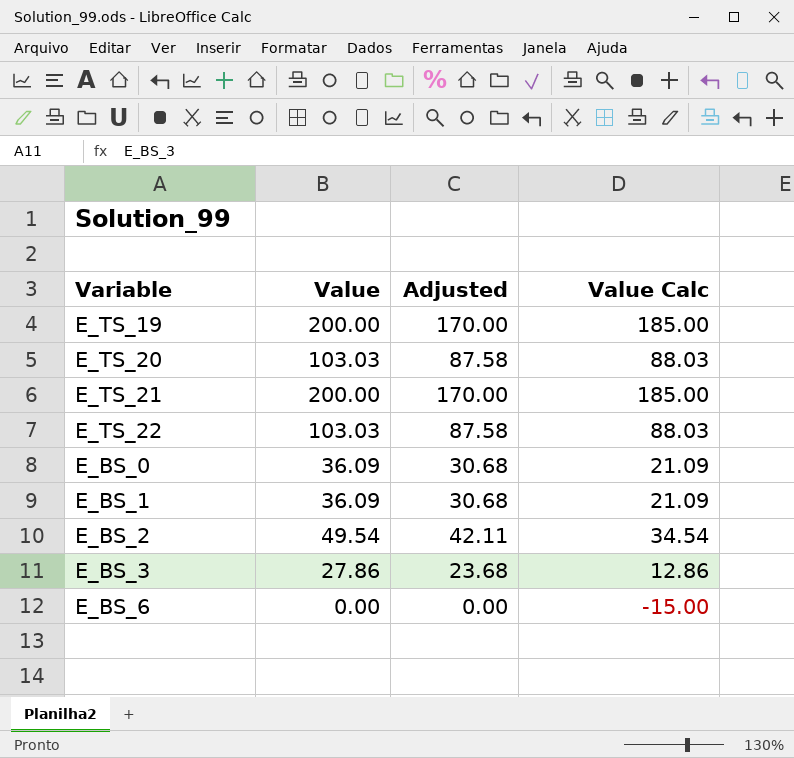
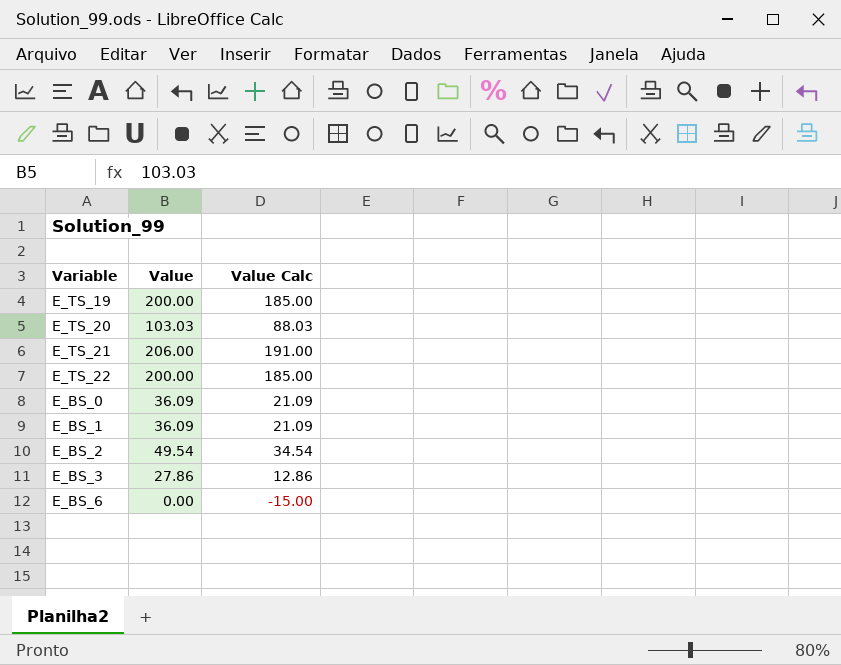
column Adjusted | formula: [Value] * 0.85 -> none
E_TS_21 | Value: 200.00 -> 206.00
E_TS_21 | Value Calc: 185.00 -> 191.00
E_TS_22 | Value: 103.03 -> 200.00
E_TS_22 | Value Calc: 88.03 -> 185.00

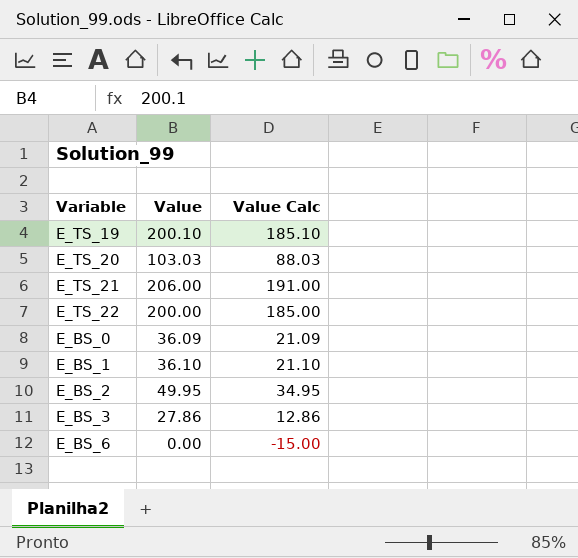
E_TS_19 | Value: 200.00 -> 200.10
E_TS_19 | Value Calc: 185.00 -> 185.10
E_BS_1 | Value: 36.09 -> 36.10
E_BS_1 | Value Calc: 21.09 -> 21.10
E_BS_2 | Value: 49.54 -> 49.95
E_BS_2 | Value Calc: 34.54 -> 34.95

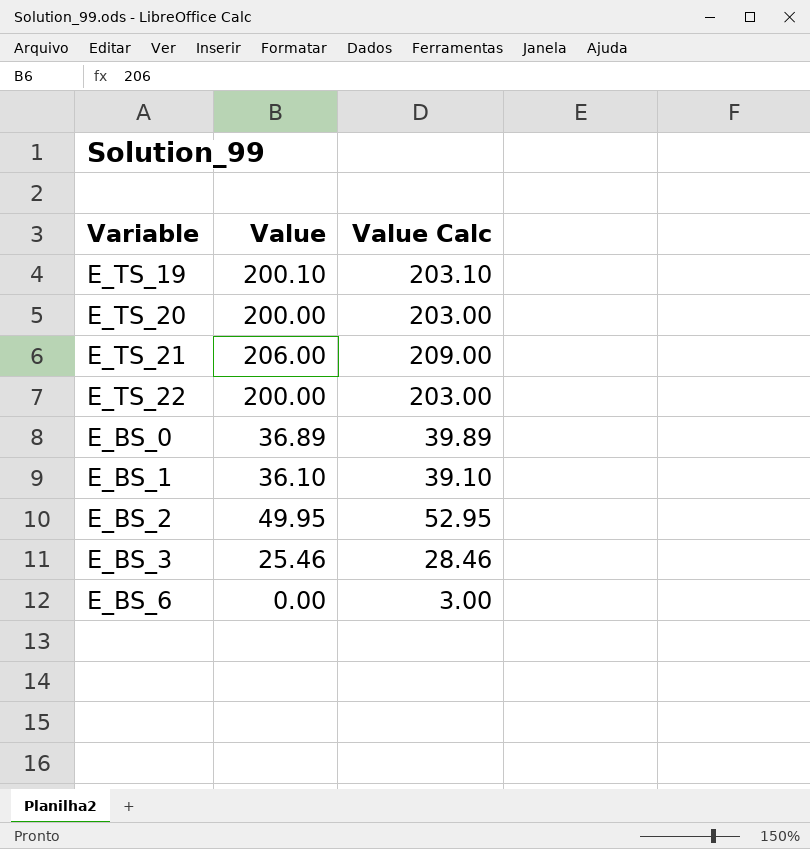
column Value Calc | formula: [Value] - 15 -> [Value] + 3
E_TS_20 | Value: 103.03 -> 200.00
E_BS_0 | Value: 36.09 -> 36.89
E_BS_3 | Value: 27.86 -> 25.46

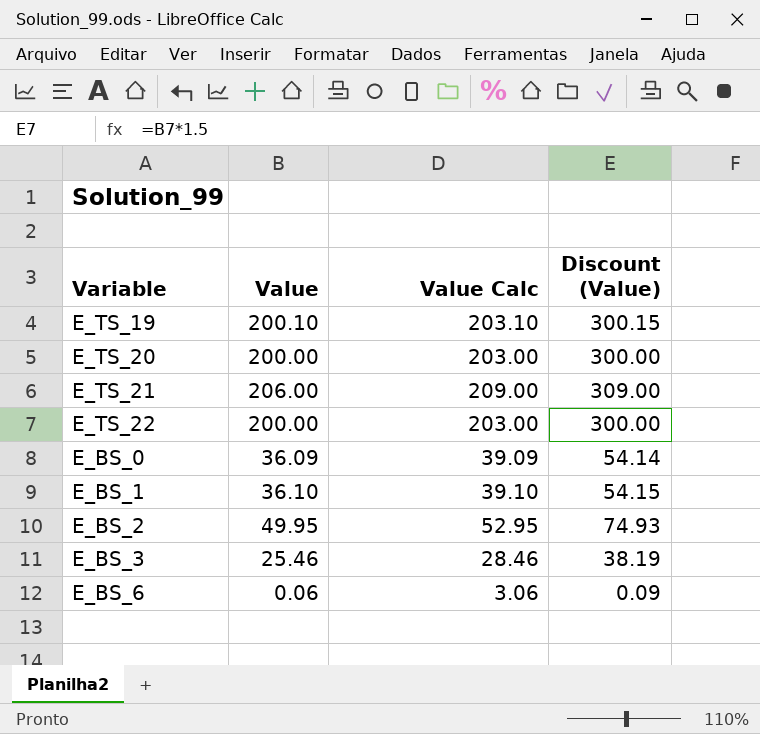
column Discount (Value) | formula: none -> [Value] * 1.5
E_BS_0 | Value: 36.89 -> 36.09
E_BS_0 | Value Calc: 39.89 -> 39.09
E_BS_6 | Value: 0.00 -> 0.06
E_BS_6 | Value Calc: 3.00 -> 3.06

